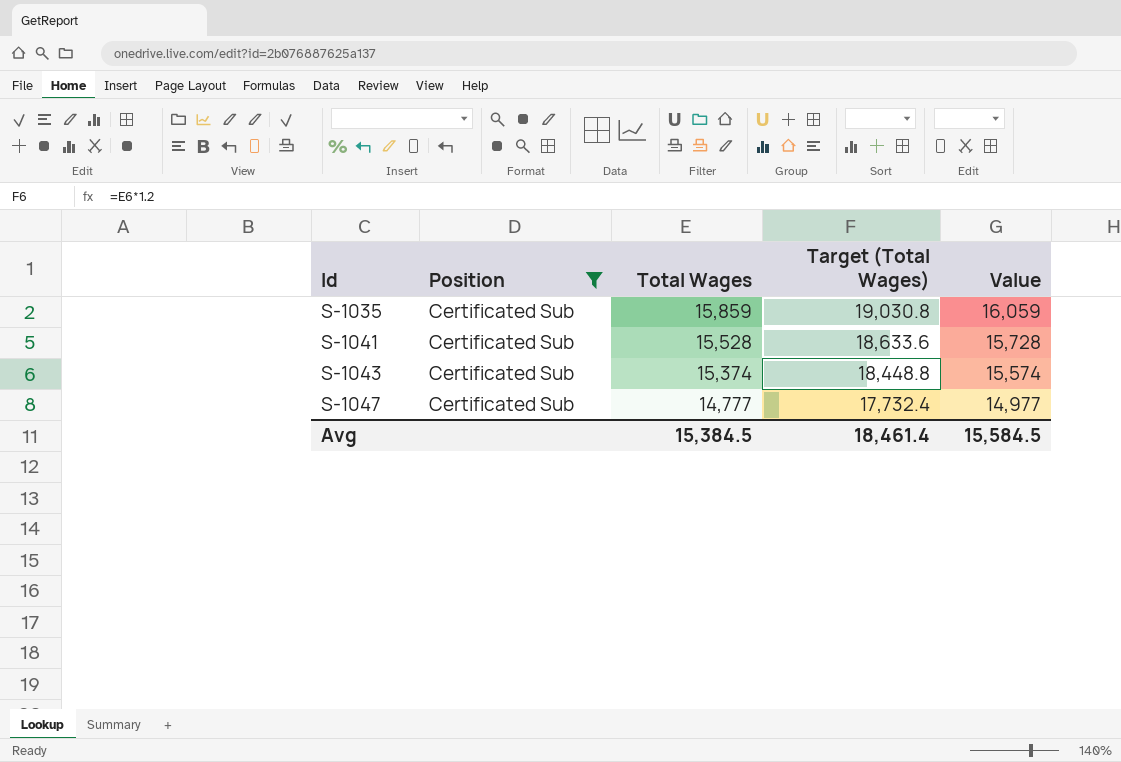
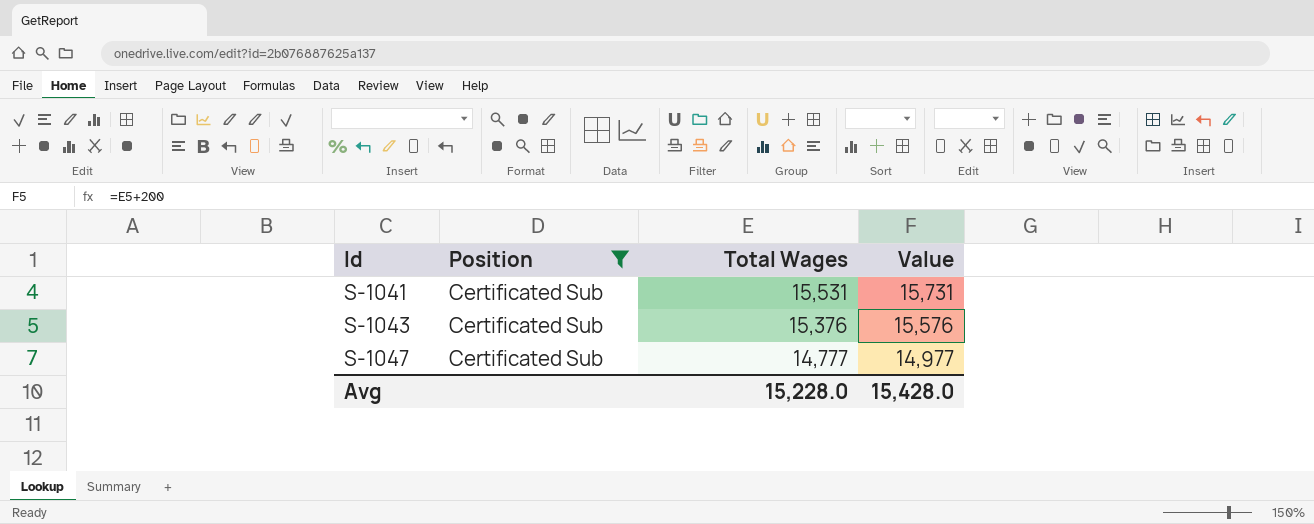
column Target (Total Wages) | formula: [Total Wages] * 1.2 -> none
row S-1035: Certificated Sub | 15,859 | 19,030.8 | 16,059 -> none
S-1041 | Total Wages: 15,528 -> 15,531
S-1041 | Value: 15,728 -> 15,731
S-1043 | Total Wages: 15,374 -> 15,376
S-1043 | Value: 15,574 -> 15,576
Avg | Total Wages: 15,384.5 -> 15,228.0
Avg | Value: 15,584.5 -> 15,428.0

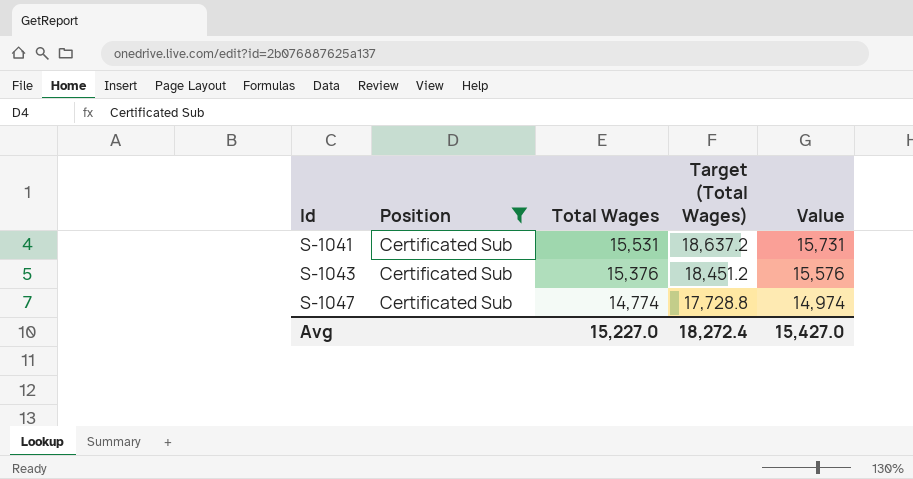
column Target (Total Wages) | formula: none -> [Total Wages] * 1.2
S-1047 | Total Wages: 14,777 -> 14,774
S-1047 | Value: 14,977 -> 14,974
Avg | Total Wages: 15,228.0 -> 15,227.0
Avg | Value: 15,428.0 -> 15,427.0

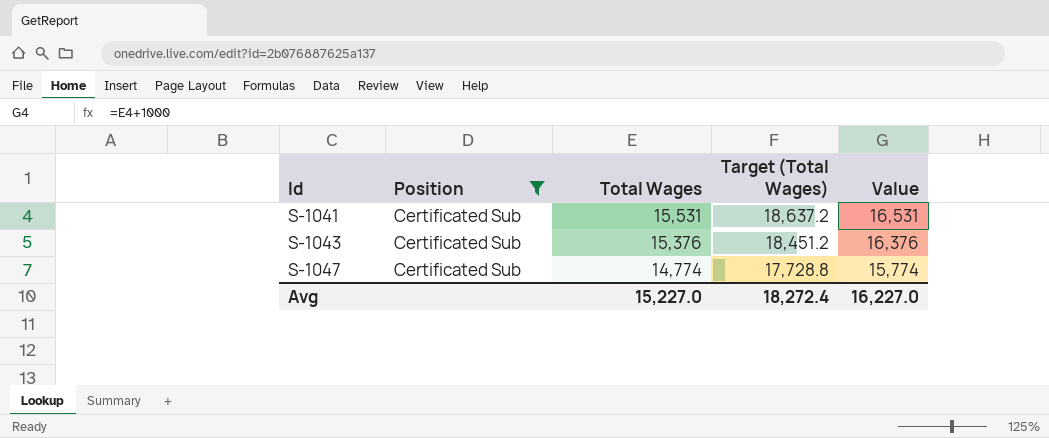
column Value | formula: [Total Wages] + 200 -> [Total Wages] + 1000
Avg | Value: 15,427.0 -> 16,227.0

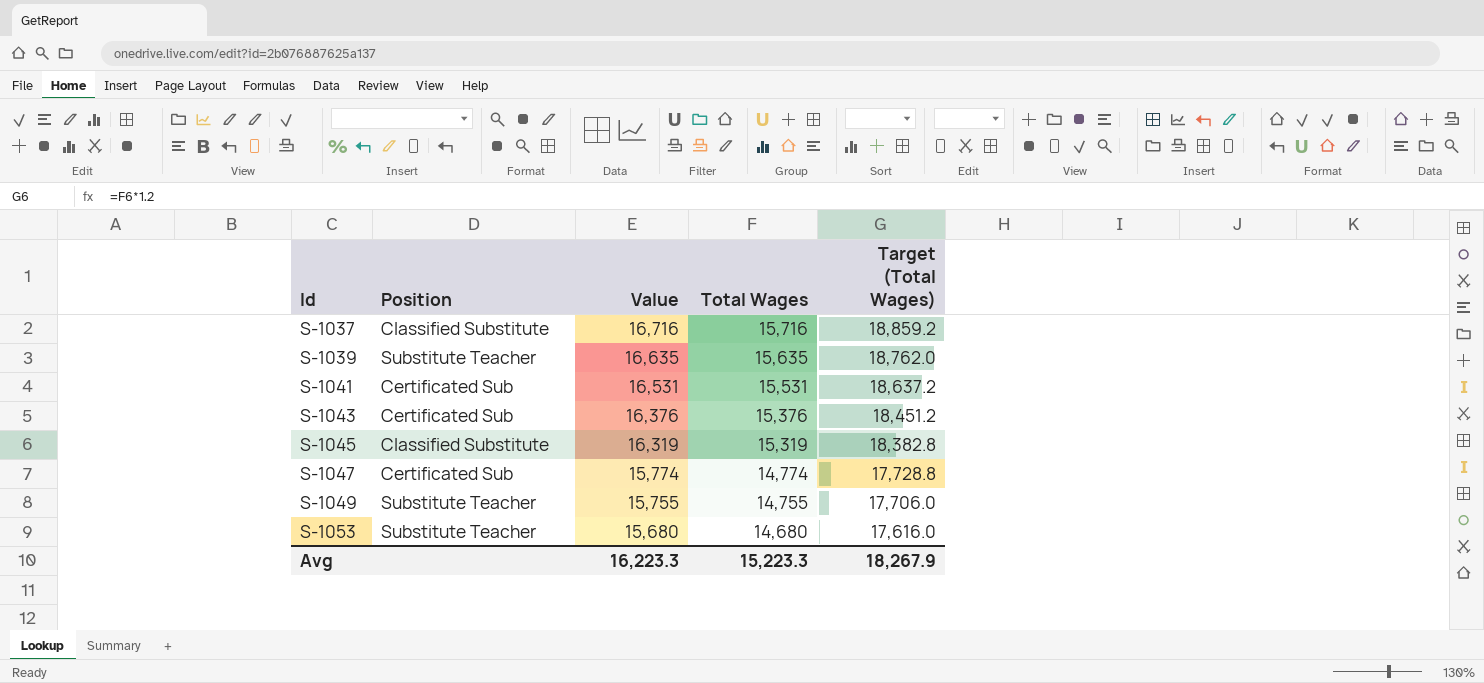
filter: Position = Certificated Sub -> none
column Value | position: 5 -> 3
Avg | Value: 16,227.0 -> 16,223.3
Avg | Total Wages: 15,227.0 -> 15,223.3
Avg | Target (Total Wages): 18,272.4 -> 18,267.9

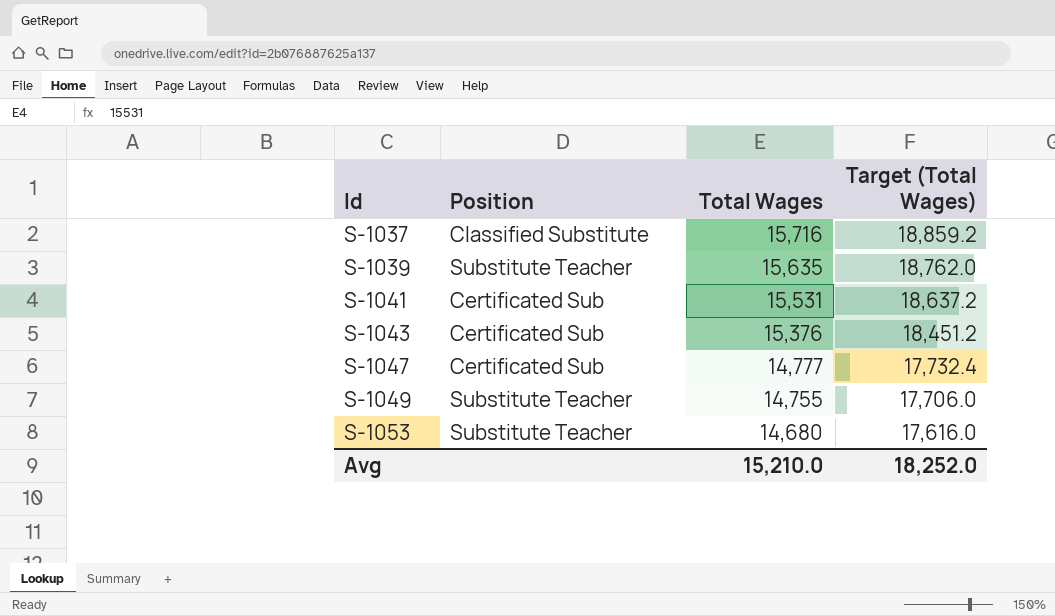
column Value | formula: [Total Wages] + 1000 -> none
row S-1045: Classified Substitute | 16,319 | 15,319 | 18,382.8 -> none
S-1047 | Total Wages: 14,774 -> 14,777
S-1047 | Target (Total Wages): 17,728.8 -> 17,732.4
Avg | Total Wages: 15,223.3 -> 15,210.0
Avg | Target (Total Wages): 18,267.9 -> 18,252.0

